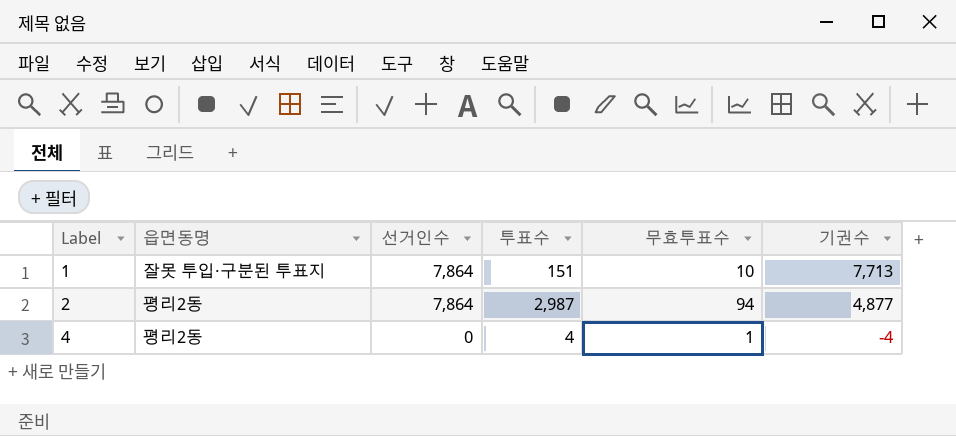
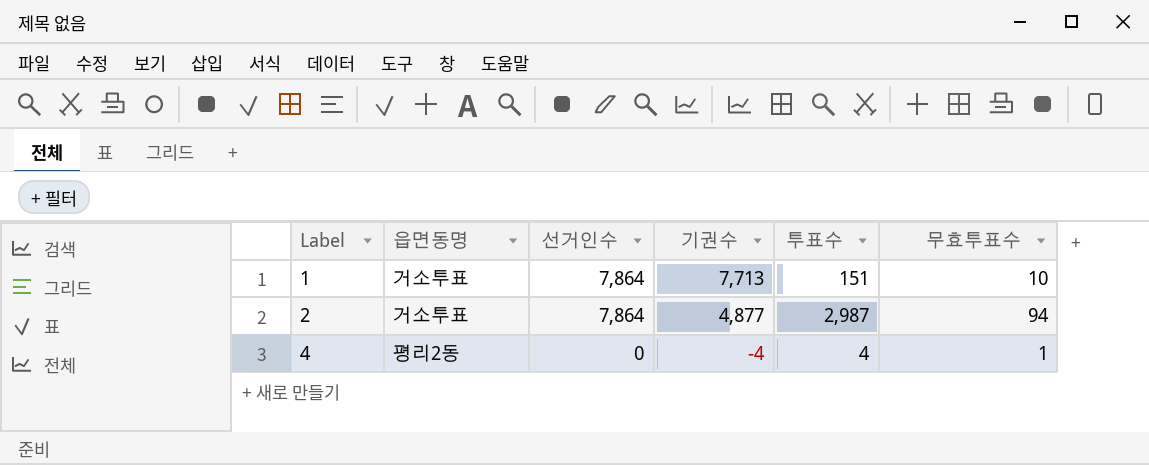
column 기권수 | position: 6 -> 4
1 | 읍면동명: 잘못 투입·구분된 투표지 -> 거소투표
2 | 읍면동명: 평리2동 -> 거소투표

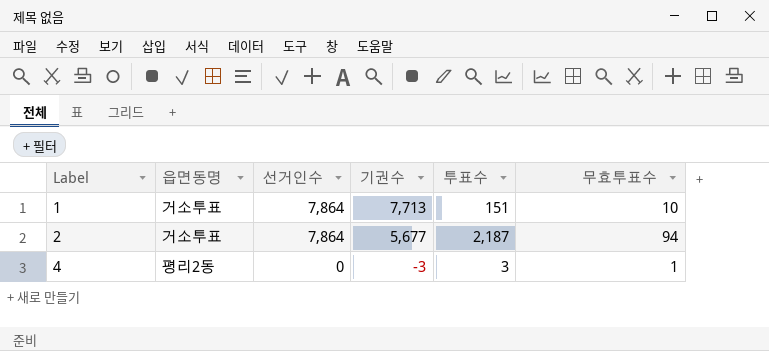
2 | 기권수: 4,877 -> 5,677
2 | 투표수: 2,987 -> 2,187
4 | 기권수: -4 -> -3
4 | 투표수: 4 -> 3

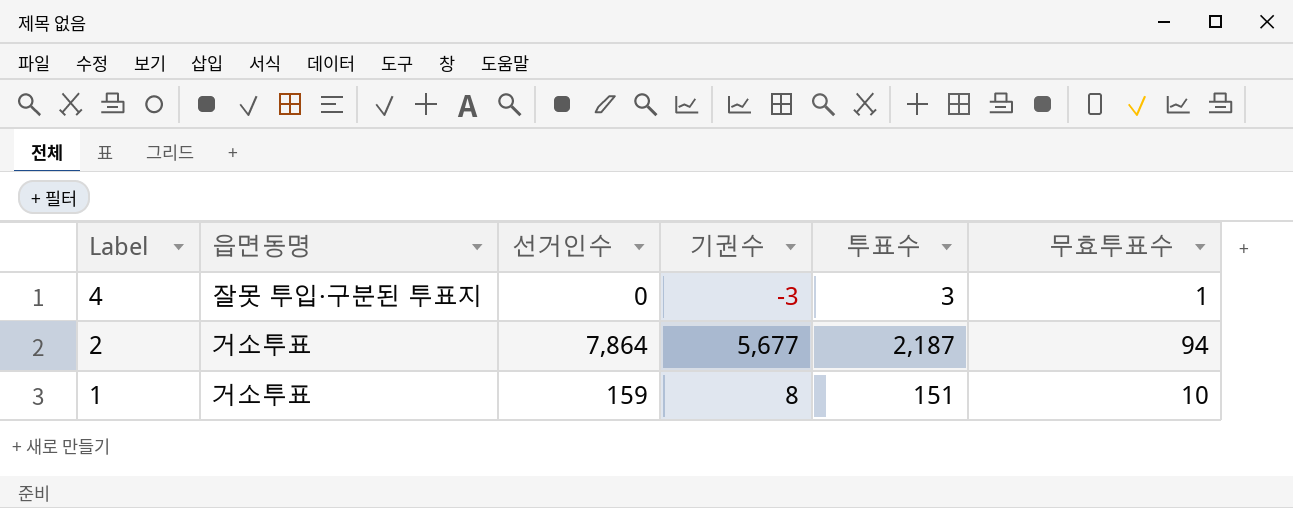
row order: Label ascending -> Label descending
4 | 읍면동명: 평리2동 -> 잘못 투입·구분된 투표지
1 | 선거인수: 7,864 -> 159
1 | 기권수: 7,713 -> 8

